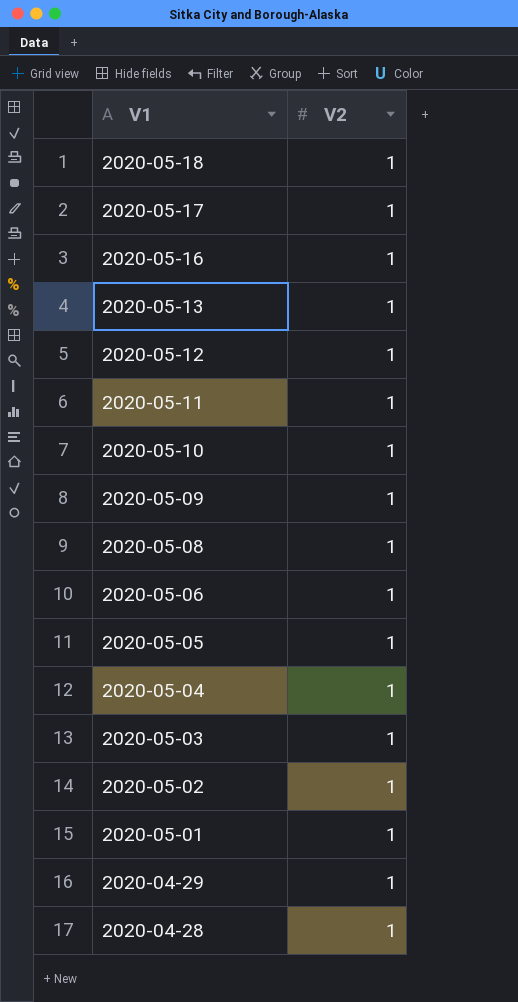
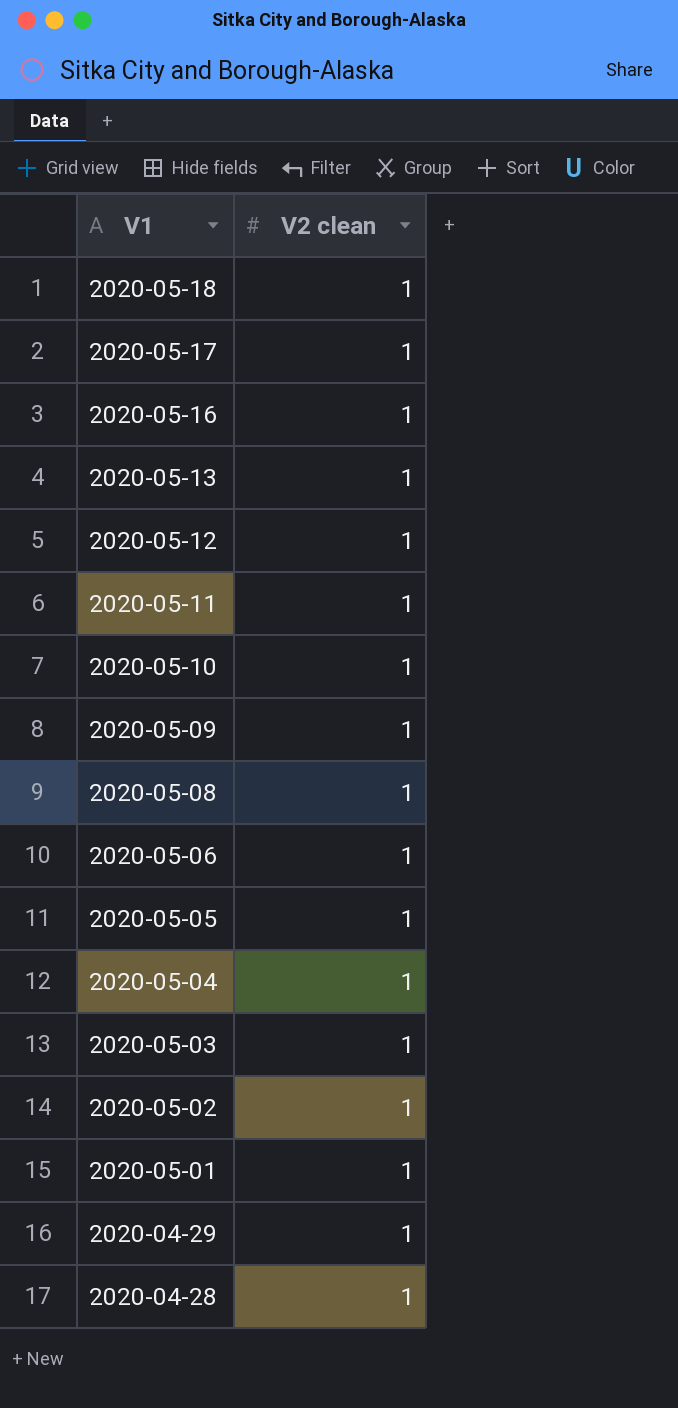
column name: V2 -> V2 clean

